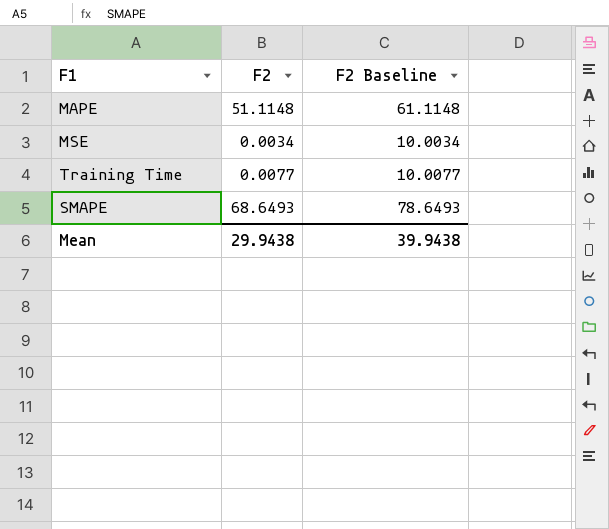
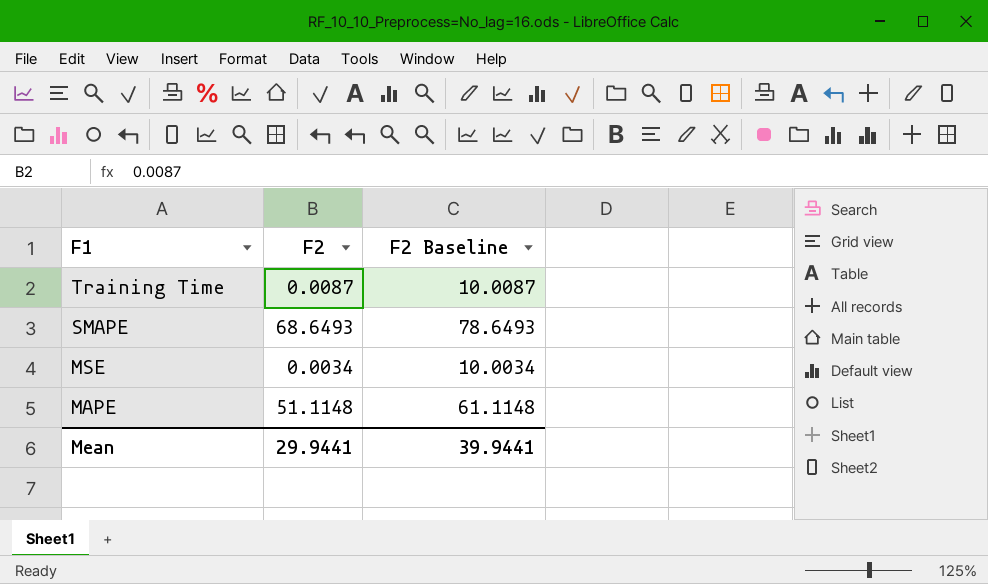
row order: none -> F1 descending
Training Time | F2: 0.0077 -> 0.0087
Training Time | F2 Baseline: 10.0077 -> 10.0087
Mean | F2: 29.9438 -> 29.9441
Mean | F2 Baseline: 39.9438 -> 39.9441

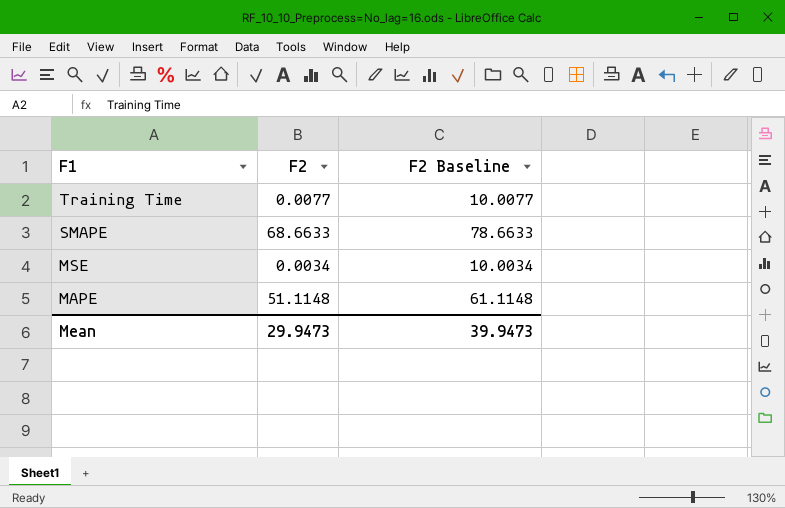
Training Time | F2: 0.0087 -> 0.0077
Training Time | F2 Baseline: 10.0087 -> 10.0077
SMAPE | F2: 68.6493 -> 68.6633
SMAPE | F2 Baseline: 78.6493 -> 78.6633
Mean | F2: 29.9441 -> 29.9473
Mean | F2 Baseline: 39.9441 -> 39.9473

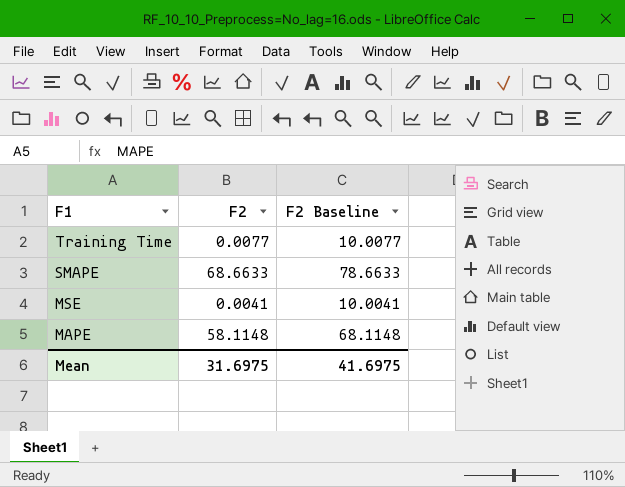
MSE | F2: 0.0034 -> 0.0041
MSE | F2 Baseline: 10.0034 -> 10.0041
MAPE | F2: 51.1148 -> 58.1148
MAPE | F2 Baseline: 61.1148 -> 68.1148
Mean | F2: 29.9473 -> 31.6975
Mean | F2 Baseline: 39.9473 -> 41.6975

